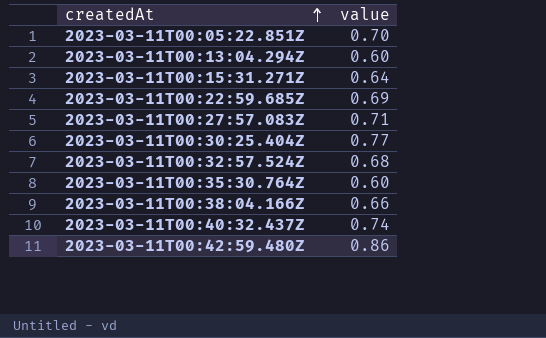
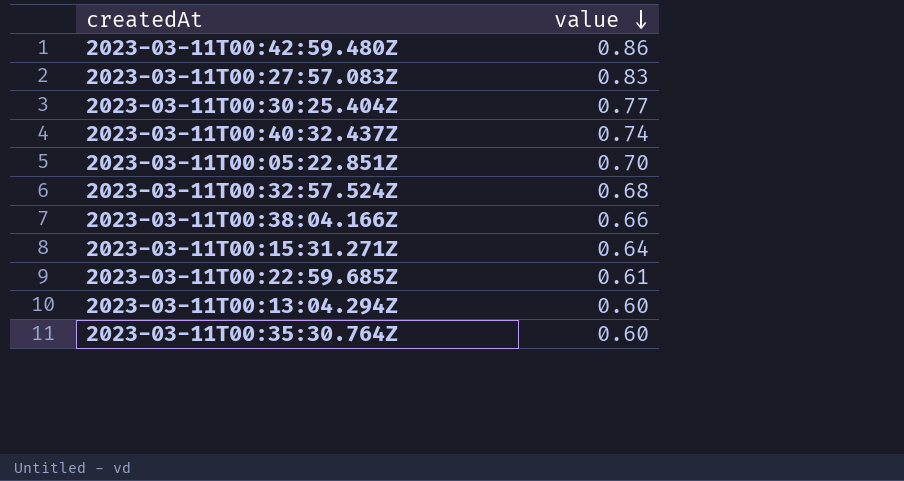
row order: createdAt ascending -> value descending
2023-03-11T00:27:57.083Z | value: 0.71 -> 0.83
2023-03-11T00:22:59.685Z | value: 0.69 -> 0.61

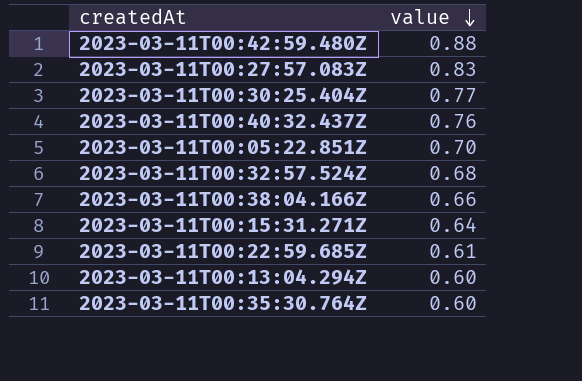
2023-03-11T00:42:59.480Z | value: 0.86 -> 0.88
2023-03-11T00:40:32.437Z | value: 0.74 -> 0.76

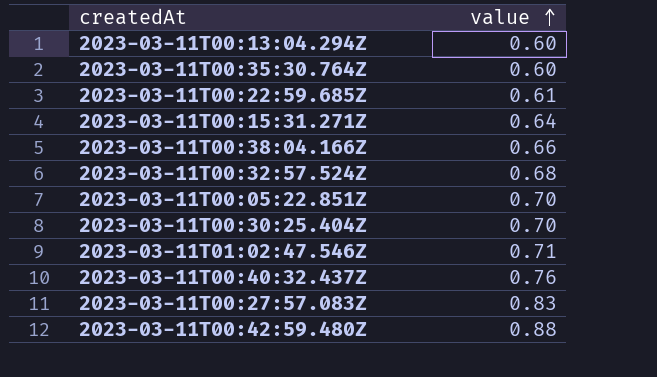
row order: value descending -> value ascending
2023-03-11T00:30:25.404Z | value: 0.77 -> 0.70
row 2023-03-11T01:02:47.546Z: none -> 0.71

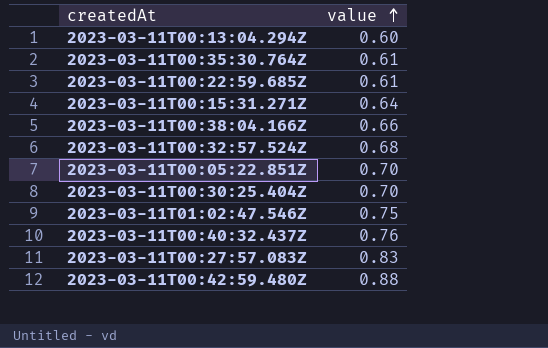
2023-03-11T00:35:30.764Z | value: 0.60 -> 0.61
2023-03-11T01:02:47.546Z | value: 0.71 -> 0.75

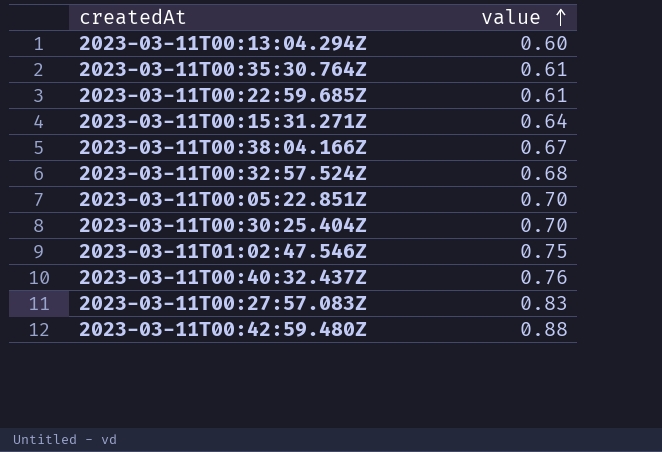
2023-03-11T00:38:04.166Z | value: 0.66 -> 0.67

